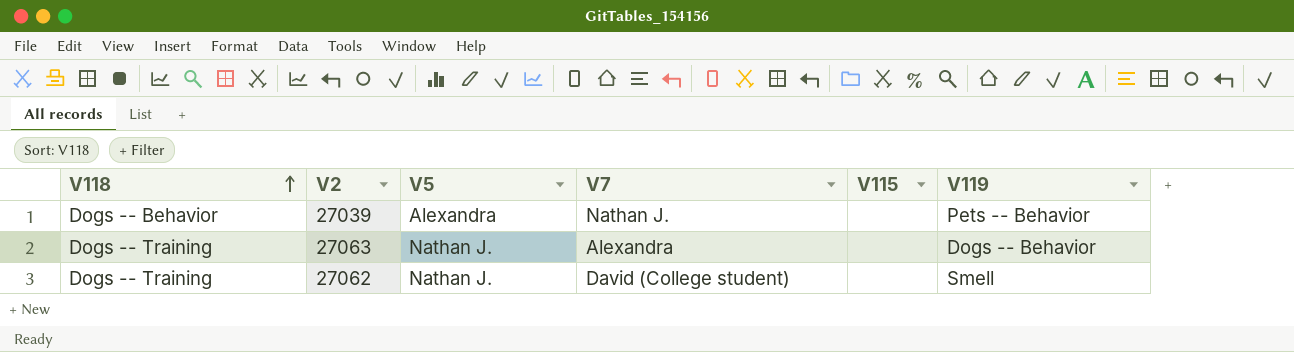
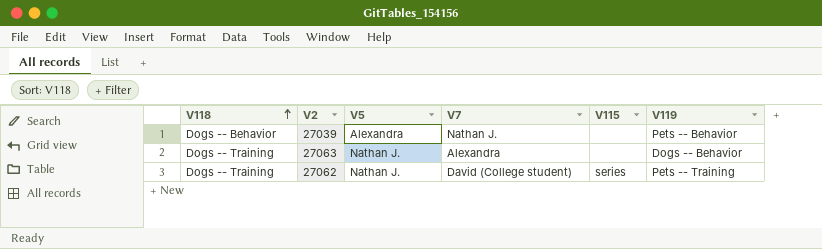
27062 | V115: none -> series
27062 | V119: Smell -> Pets -- Training

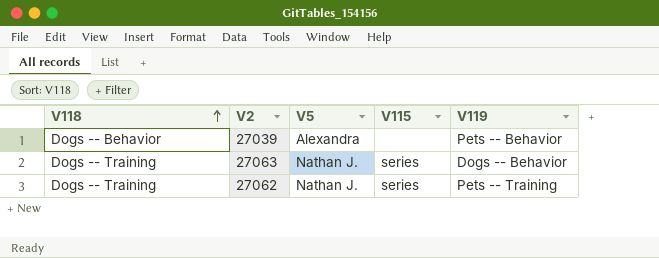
column V7 | position: 4 -> none
27063 | V115: none -> series

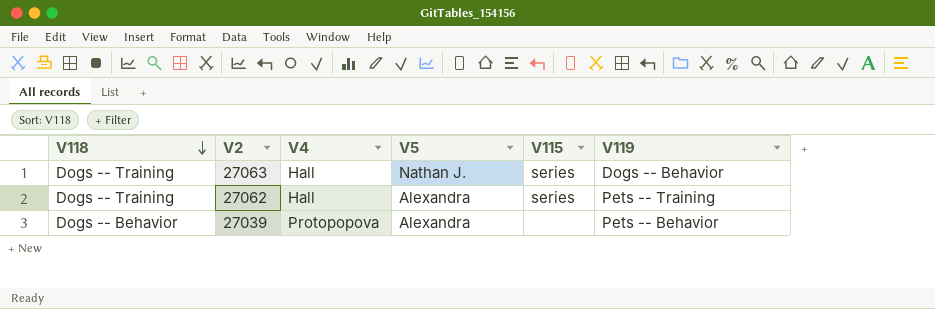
row order: V118 ascending -> V118 descending
column V4 | position: none -> 3
27062 | V5: Nathan J. -> Alexandra

